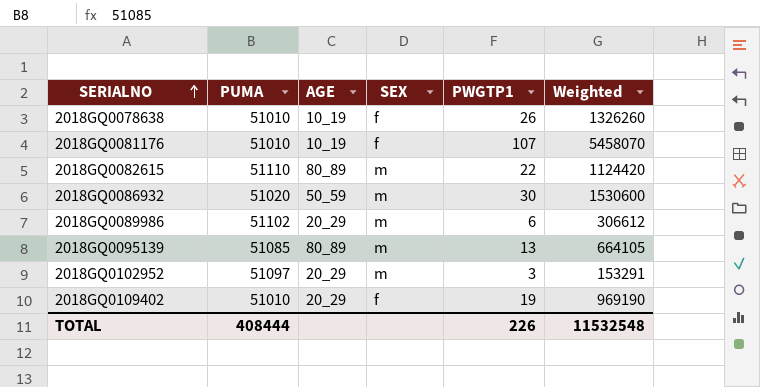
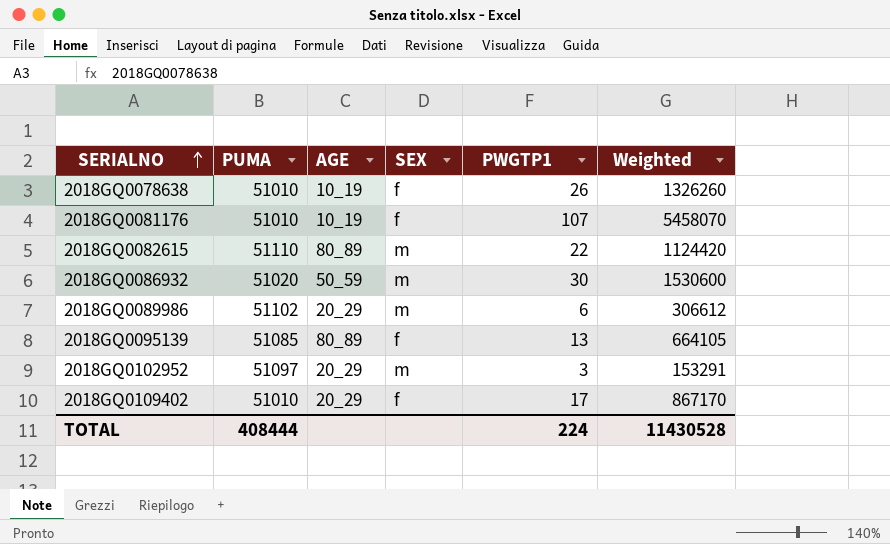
2018GQ0095139 | SEX: m -> f
2018GQ0109402 | PWGTP1: 19 -> 17
2018GQ0109402 | Weighted: 969190 -> 867170
TOTAL | PWGTP1: 226 -> 224
TOTAL | Weighted: 11532548 -> 11430528

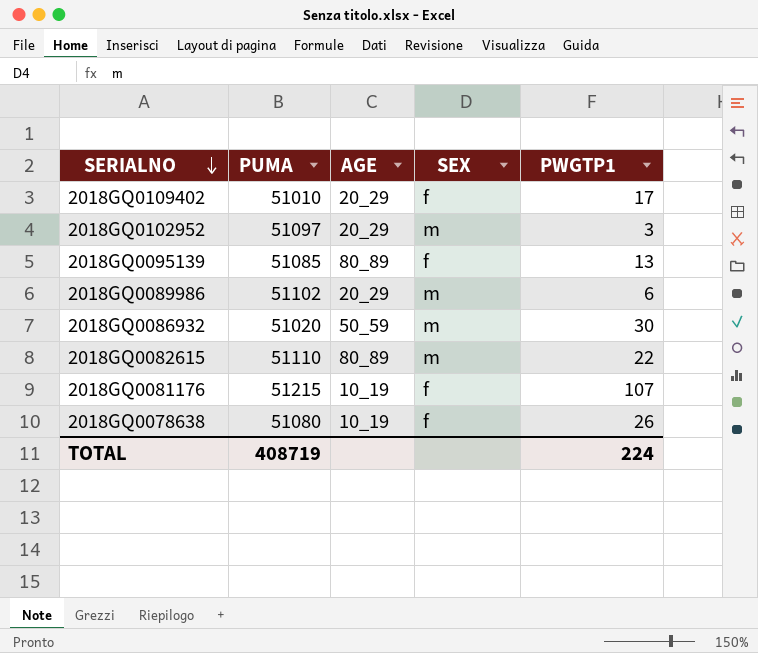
row order: SERIALNO ascending -> SERIALNO descending
column Weighted | formula: [PUMA] * [PWGTP1] -> none
2018GQ0081176 | PUMA: 51010 -> 51215
2018GQ0078638 | PUMA: 51010 -> 51080
TOTAL | PUMA: 408444 -> 408719

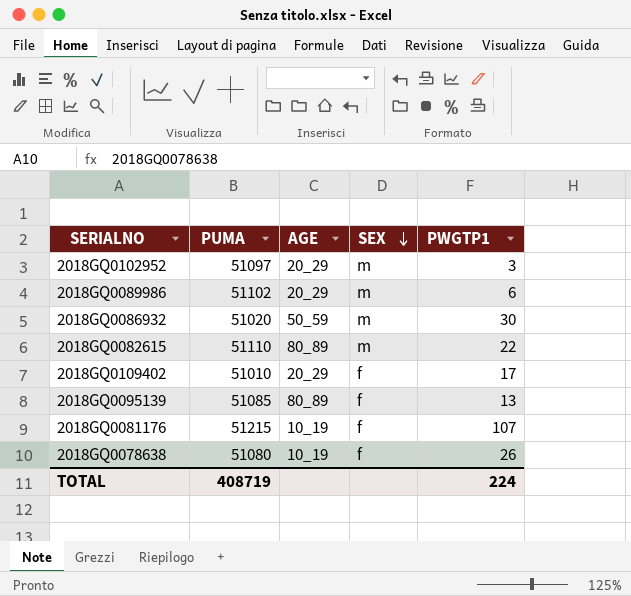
row order: SERIALNO descending -> SEX descending

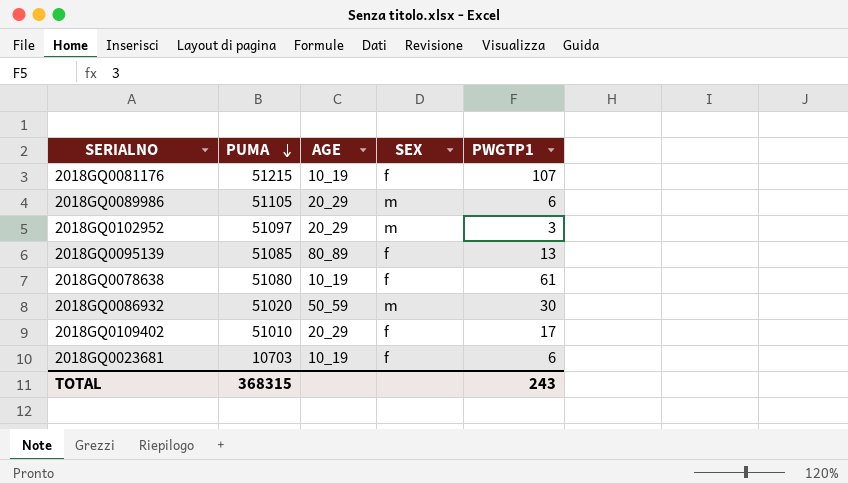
row order: SEX descending -> PUMA descending
row 2018GQ0082615: 51110 | 80_89 | m | 22 -> none
2018GQ0089986 | PUMA: 51102 -> 51105
2018GQ0078638 | PWGTP1: 26 -> 61
row 2018GQ0023681: none -> 10703 | 10_19 | f | 6
TOTAL | PUMA: 408719 -> 368315
TOTAL | PWGTP1: 224 -> 243

